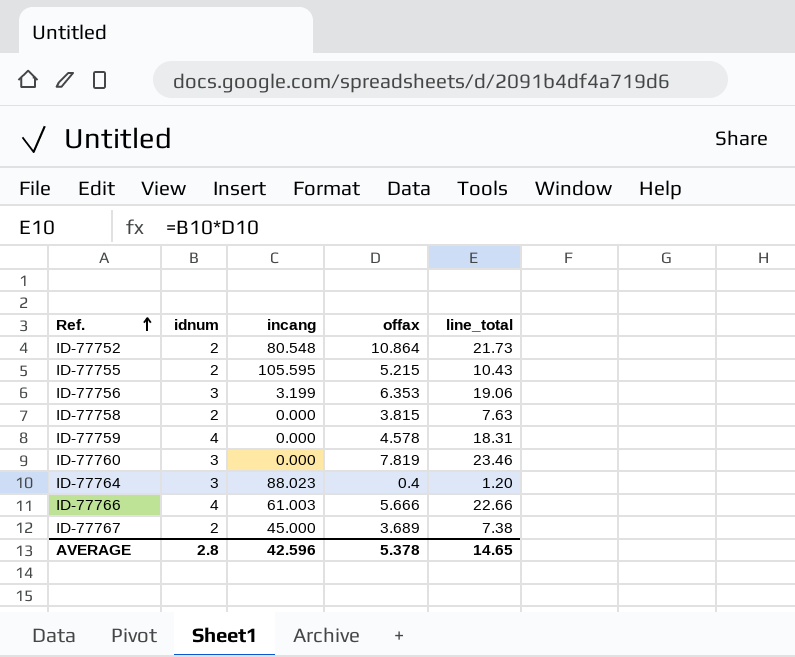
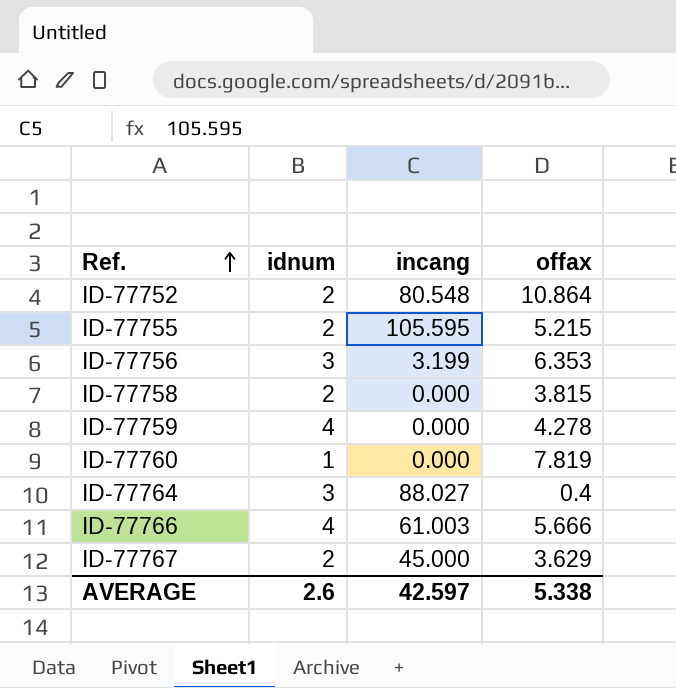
column line_total | formula: [idnum] * [offax] -> none
ID-77759 | offax: 4.578 -> 4.278
ID-77760 | idnum: 3 -> 1
ID-77764 | incang: 88.023 -> 88.027
ID-77767 | offax: 3.689 -> 3.629
AVERAGE | idnum: 2.8 -> 2.6
AVERAGE | incang: 42.596 -> 42.597
AVERAGE | offax: 5.378 -> 5.338

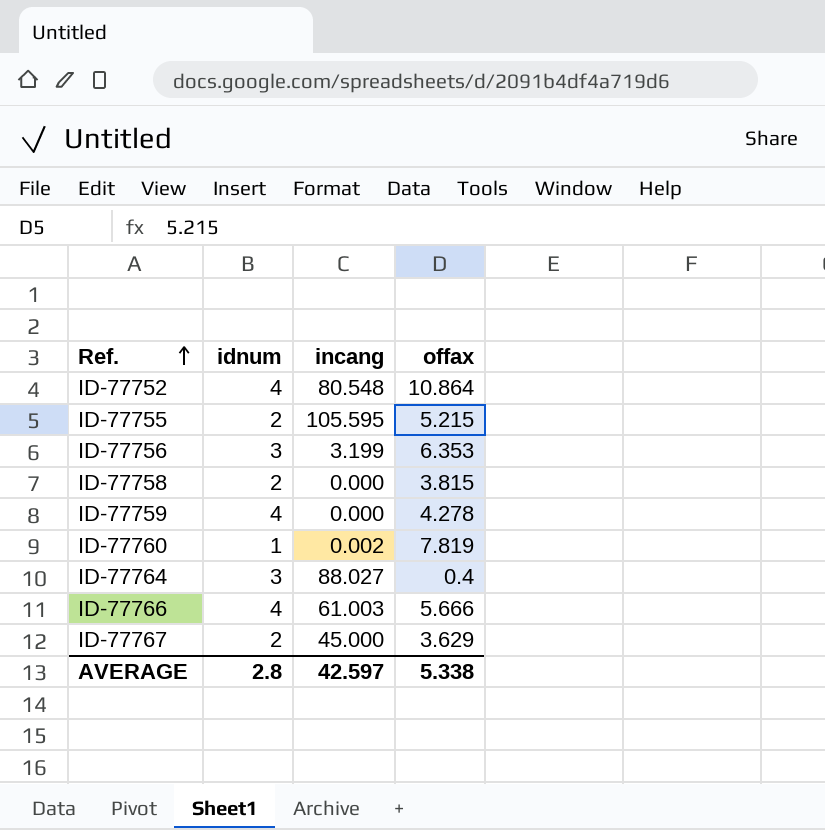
ID-77752 | idnum: 2 -> 4
ID-77760 | incang: 0.000 -> 0.002
AVERAGE | idnum: 2.6 -> 2.8

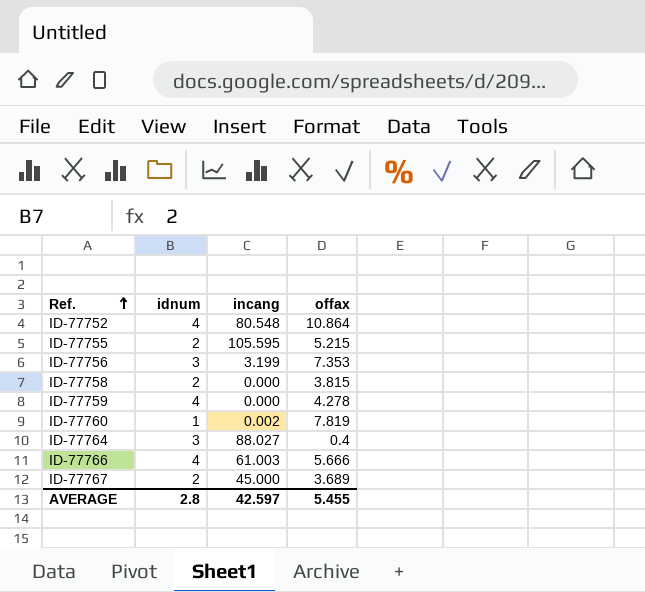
ID-77756 | offax: 6.353 -> 7.353
ID-77767 | offax: 3.629 -> 3.689
AVERAGE | offax: 5.338 -> 5.455

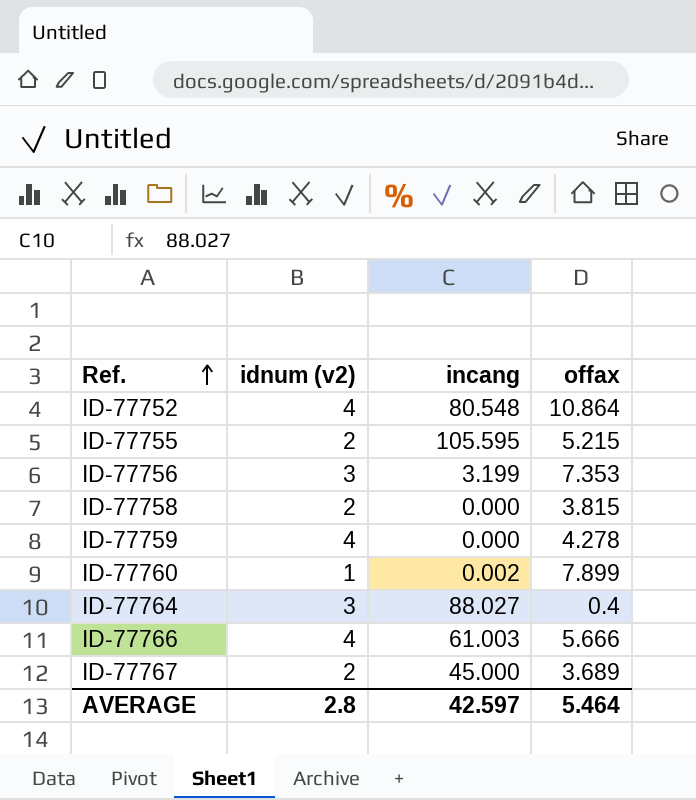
column name: idnum -> idnum (v2)
ID-77760 | offax: 7.819 -> 7.899
AVERAGE | offax: 5.455 -> 5.464

